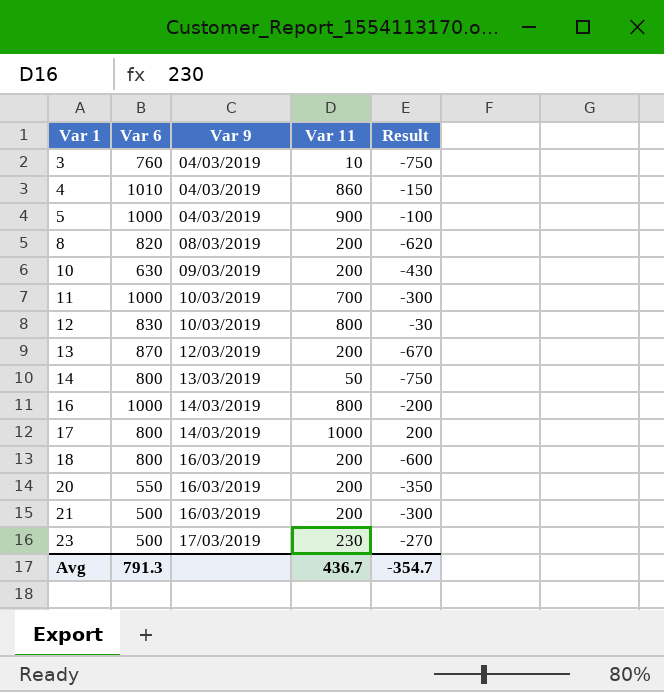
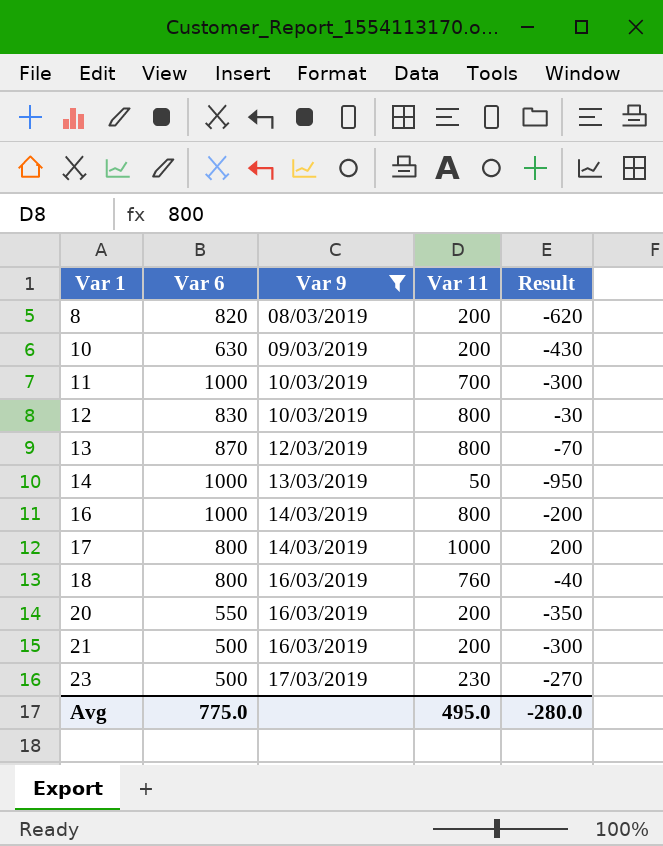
filter: none -> Var 9 != 04/03/2019
13 | Var 11: 200 -> 800
13 | Result: -670 -> -70
14 | Var 6: 800 -> 1000
14 | Result: -750 -> -950
18 | Var 11: 200 -> 760
18 | Result: -600 -> -40
Avg | Var 6: 791.3 -> 775.0
Avg | Var 11: 436.7 -> 495.0
Avg | Result: -354.7 -> -280.0

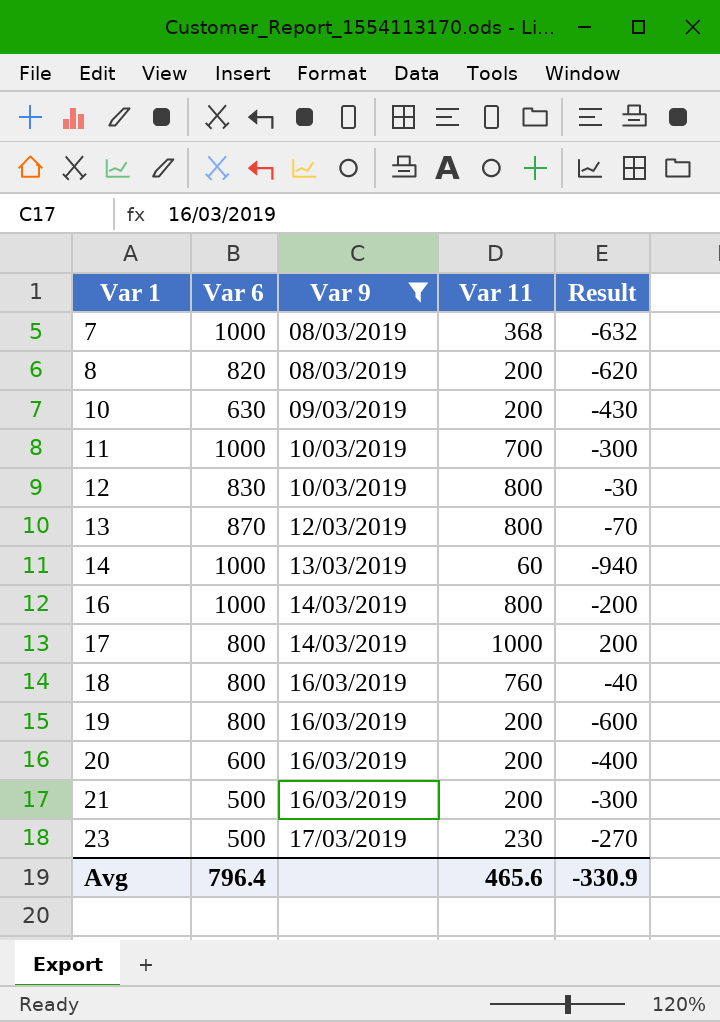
row 7: none -> 1000 | 08/03/2019 | 368 | -632
14 | Var 11: 50 -> 60
14 | Result: -950 -> -940
row 19: none -> 800 | 16/03/2019 | 200 | -600
20 | Var 6: 550 -> 600
20 | Result: -350 -> -400
Avg | Var 6: 775.0 -> 796.4
Avg | Var 11: 495.0 -> 465.6
Avg | Result: -280.0 -> -330.9

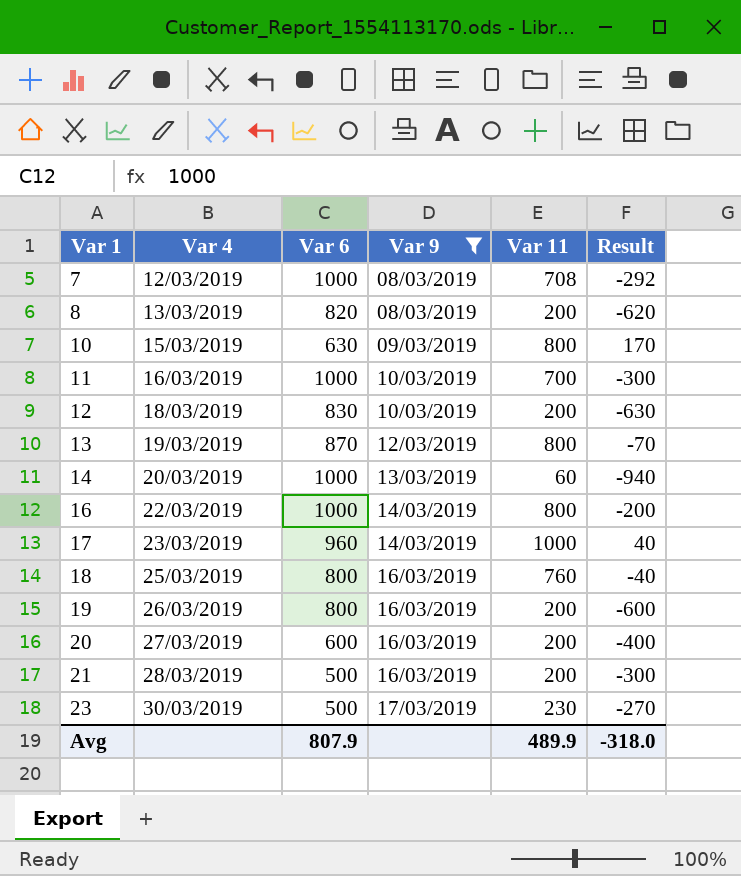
column Var 4 | position: none -> 2
7 | Var 11: 368 -> 708
7 | Result: -632 -> -292
10 | Var 11: 200 -> 800
10 | Result: -430 -> 170
12 | Var 11: 800 -> 200
12 | Result: -30 -> -630
17 | Var 6: 800 -> 960
17 | Result: 200 -> 40
Avg | Var 6: 796.4 -> 807.9
Avg | Var 11: 465.6 -> 489.9
Avg | Result: -330.9 -> -318.0

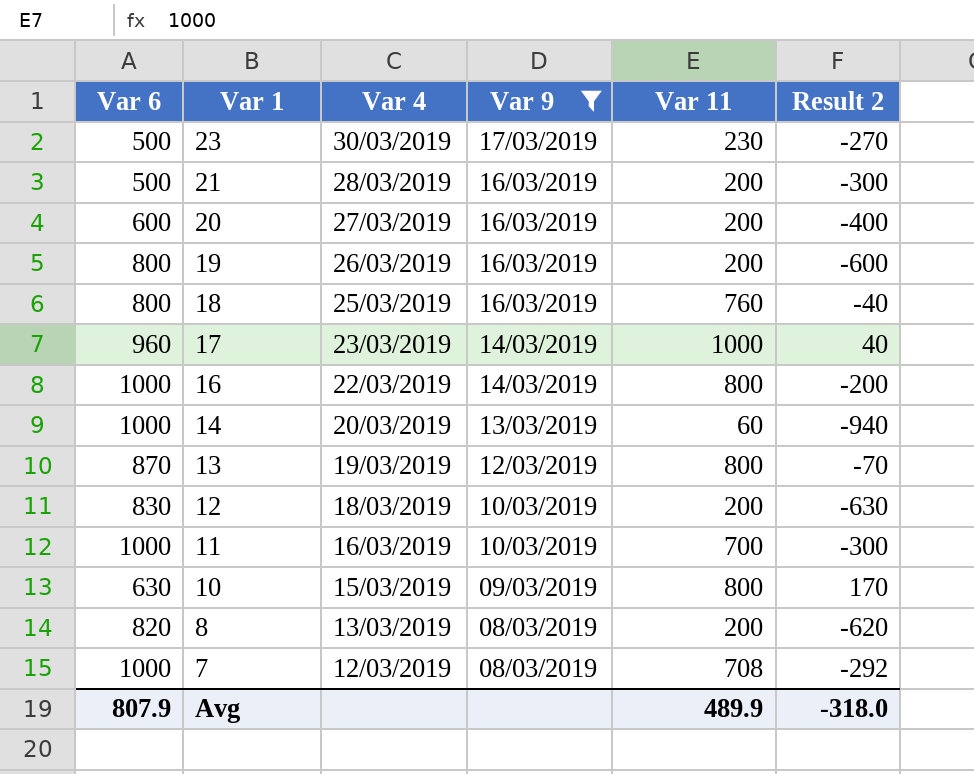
row order: Var 1 ascending -> Var 1 descending
column Var 6 | position: 3 -> 1
column name: Result -> Result 2

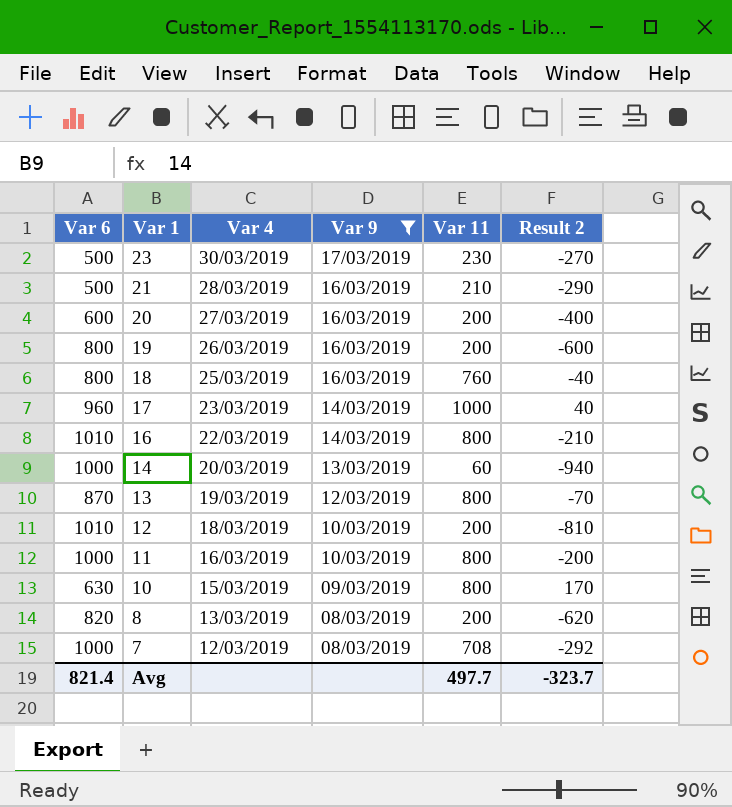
21 | Var 11: 200 -> 210
21 | Result 2: -300 -> -290
16 | Var 6: 1000 -> 1010
16 | Result 2: -200 -> -210
12 | Var 6: 830 -> 1010
12 | Result 2: -630 -> -810
11 | Var 11: 700 -> 800
11 | Result 2: -300 -> -200
Avg | Var 6: 807.9 -> 821.4
Avg | Var 11: 489.9 -> 497.7
Avg | Result 2: -318.0 -> -323.7

